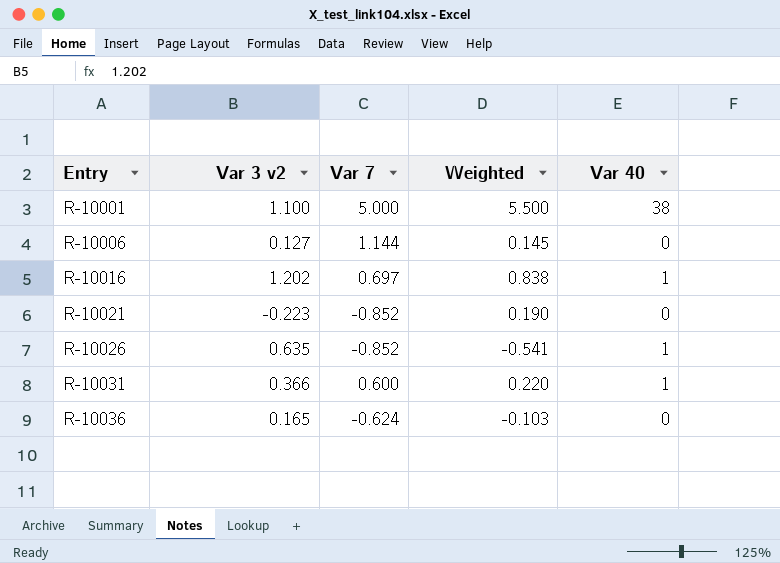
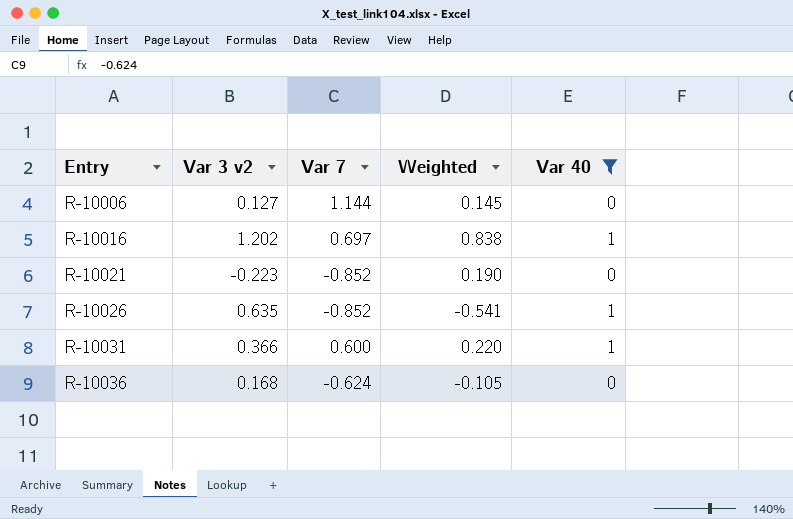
filter: none -> Var 40 != 38
R-10036 | Var 3 v2: 0.165 -> 0.168
R-10036 | Weighted: -0.103 -> -0.105

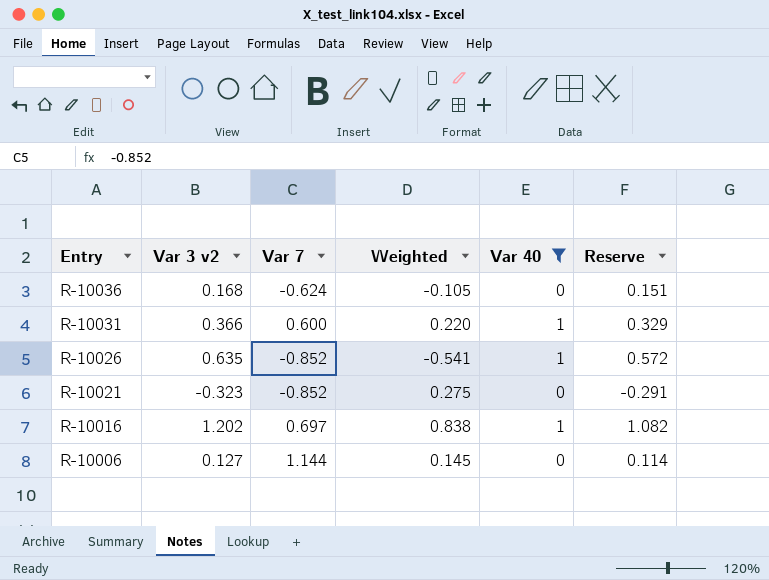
row order: Entry ascending -> Entry descending
column Reserve | formula: none -> [Var 3 v2] * 0.9
R-10021 | Var 3 v2: -0.223 -> -0.323
R-10021 | Weighted: 0.190 -> 0.275

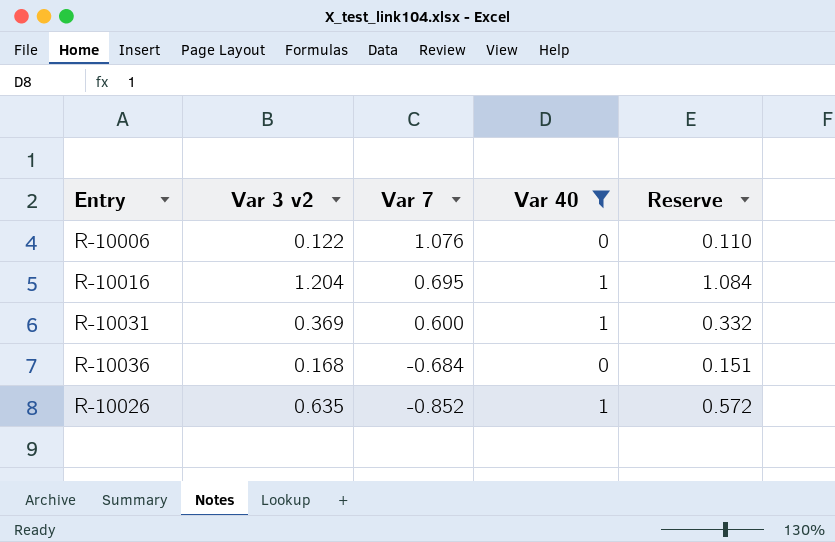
row order: Entry descending -> Var 7 descending
column Weighted | formula: [Var 3 v2] * [Var 7] -> none
row R-10021: -0.323 | -0.852 | 0.275 | 0 | -0.291 -> none
R-10006 | Var 3 v2: 0.127 -> 0.122
R-10006 | Var 7: 1.144 -> 1.076
R-10006 | Reserve: 0.114 -> 0.110
R-10016 | Var 3 v2: 1.202 -> 1.204
R-10016 | Var 7: 0.697 -> 0.695
R-10016 | Reserve: 1.082 -> 1.084
R-10031 | Var 3 v2: 0.366 -> 0.369
R-10031 | Reserve: 0.329 -> 0.332
R-10036 | Var 7: -0.624 -> -0.684

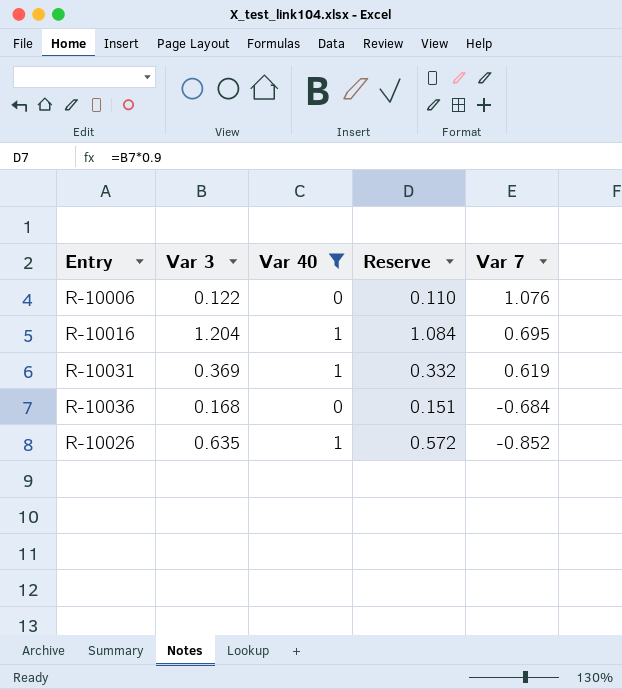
column name: Var 3 v2 -> Var 3
column Var 7 | position: 3 -> 5
R-10031 | Var 7: 0.600 -> 0.619

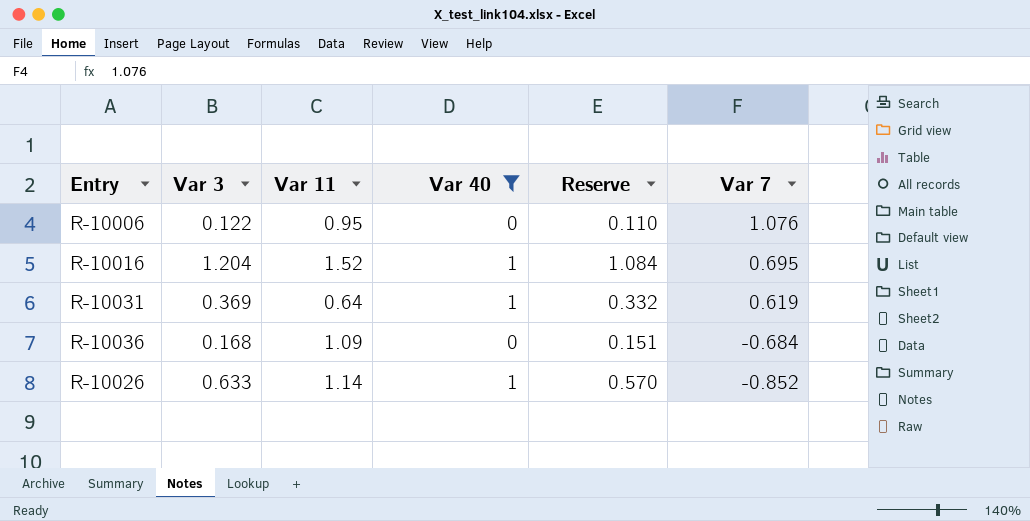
column Var 11 | position: none -> 3
R-10026 | Var 3: 0.635 -> 0.633
R-10026 | Reserve: 0.572 -> 0.570

